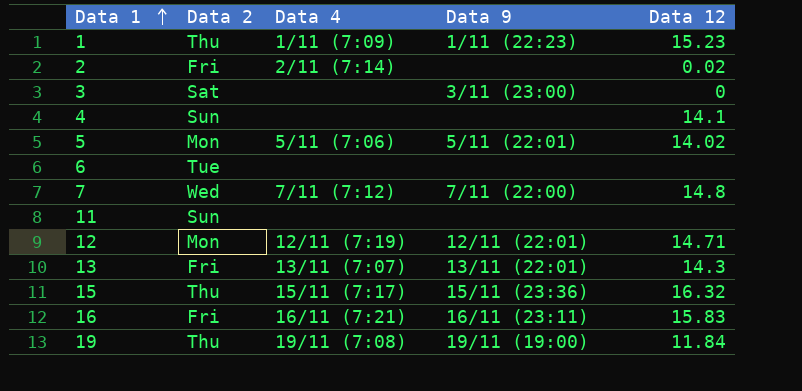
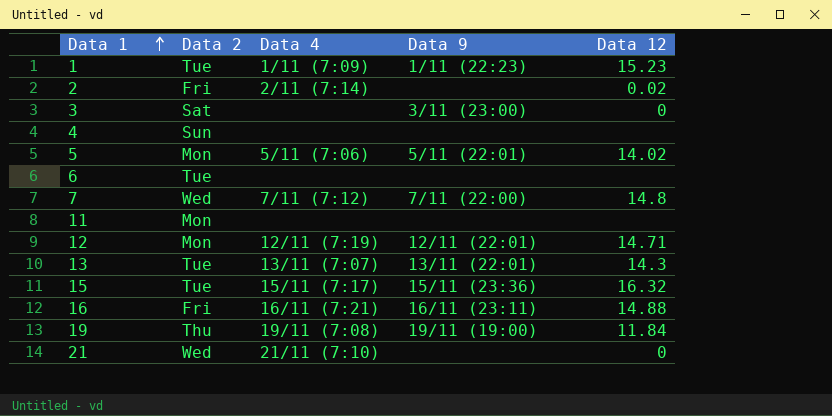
1 | Data 2: Thu -> Tue
4 | Data 12: 14.1 -> none
11 | Data 2: Sun -> Mon
13 | Data 2: Fri -> Tue
15 | Data 2: Thu -> Tue
16 | Data 12: 15.83 -> 14.88
row 21: none -> Wed | 21/11 (7:10) | none | 0

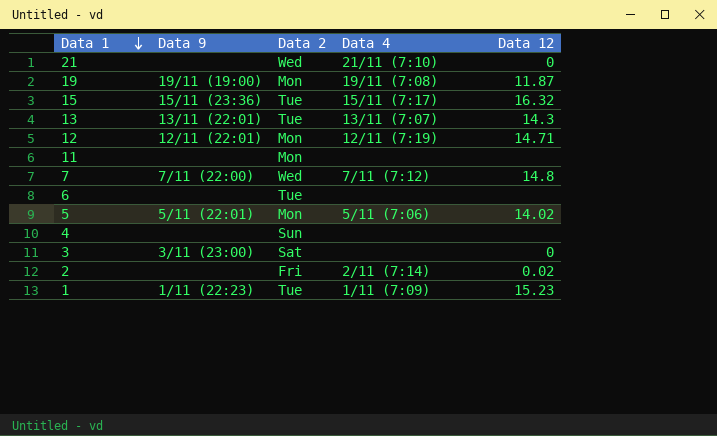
row order: Data 1 ascending -> Data 1 descending
column Data 9 | position: 4 -> 2
row 16: Fri | 16/11 (7:21) | 16/11 (23:11) | 14.88 -> none
19 | Data 2: Thu -> Mon
19 | Data 12: 11.84 -> 11.87

